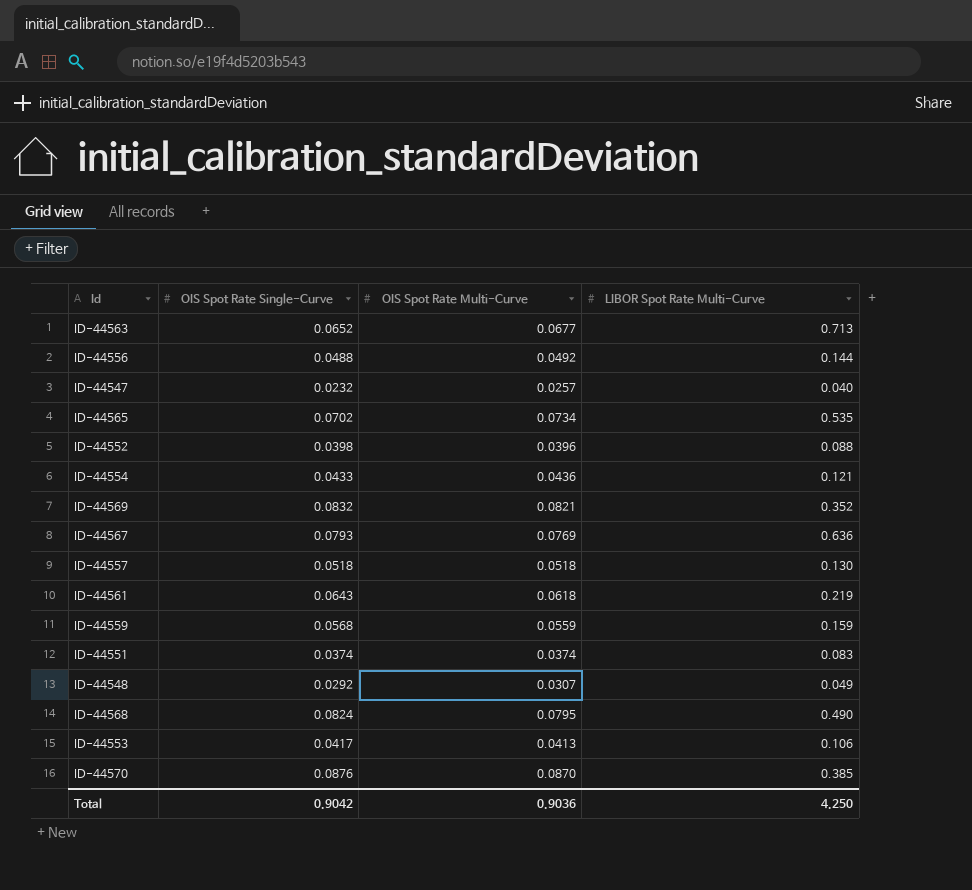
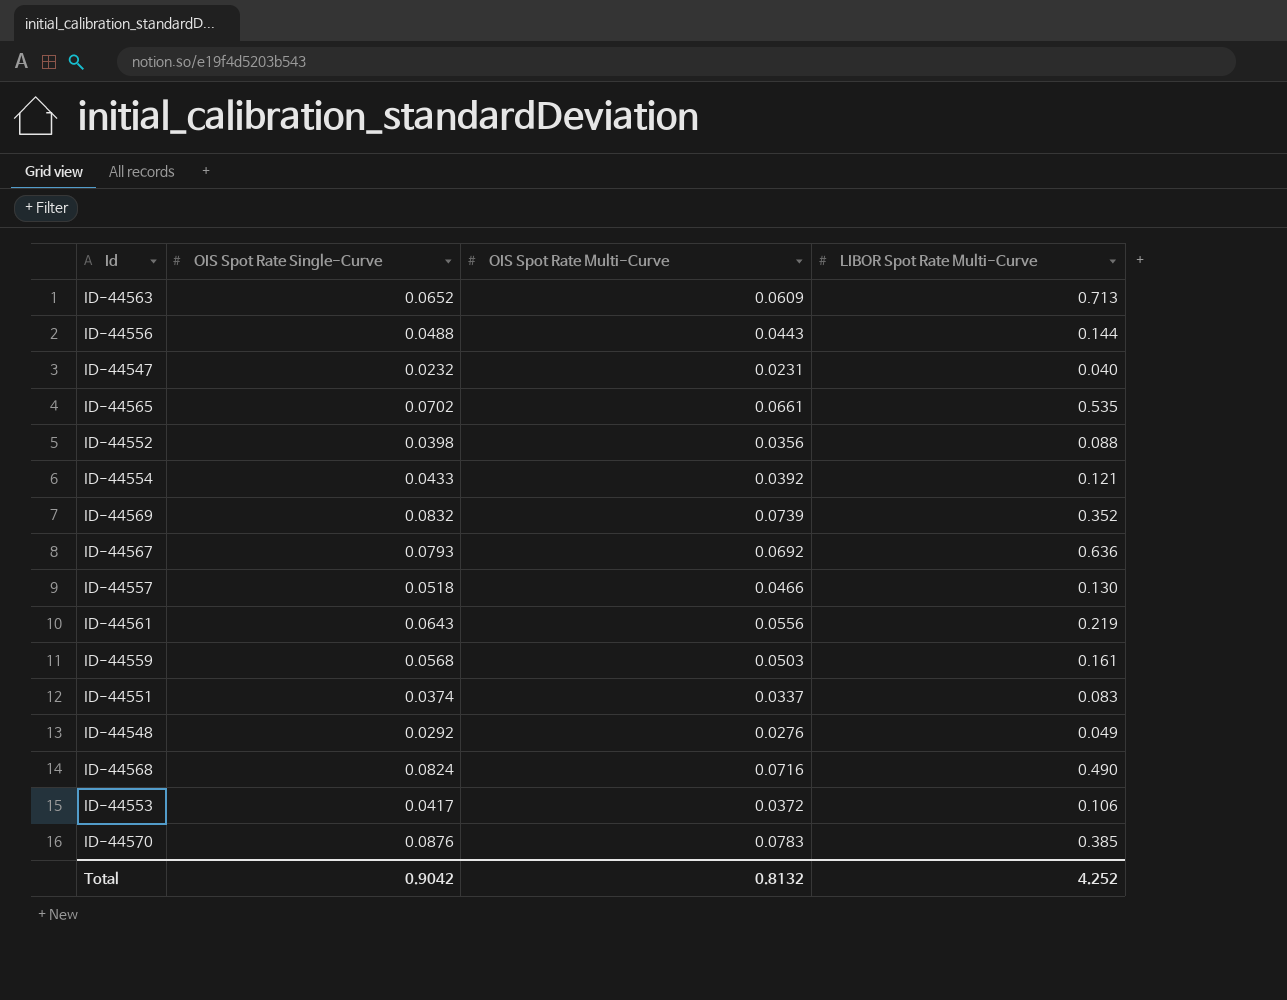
ID-44563 | OIS Spot Rate Multi-Curve: 0.0677 -> 0.0609
ID-44556 | OIS Spot Rate Multi-Curve: 0.0492 -> 0.0443
ID-44547 | OIS Spot Rate Multi-Curve: 0.0257 -> 0.0231
ID-44565 | OIS Spot Rate Multi-Curve: 0.0734 -> 0.0661
ID-44552 | OIS Spot Rate Multi-Curve: 0.0396 -> 0.0356
ID-44554 | OIS Spot Rate Multi-Curve: 0.0436 -> 0.0392
ID-44569 | OIS Spot Rate Multi-Curve: 0.0821 -> 0.0739
ID-44567 | OIS Spot Rate Multi-Curve: 0.0769 -> 0.0692
ID-44557 | OIS Spot Rate Multi-Curve: 0.0518 -> 0.0466
ID-44561 | OIS Spot Rate Multi-Curve: 0.0618 -> 0.0556
ID-44559 | OIS Spot Rate Multi-Curve: 0.0559 -> 0.0503
ID-44559 | LIBOR Spot Rate Multi-Curve: 0.159 -> 0.161
ID-44551 | OIS Spot Rate Multi-Curve: 0.0374 -> 0.0337
ID-44548 | OIS Spot Rate Multi-Curve: 0.0307 -> 0.0276
ID-44568 | OIS Spot Rate Multi-Curve: 0.0795 -> 0.0716
ID-44553 | OIS Spot Rate Multi-Curve: 0.0413 -> 0.0372
ID-44570 | OIS Spot Rate Multi-Curve: 0.0870 -> 0.0783
Total | OIS Spot Rate Multi-Curve: 0.9036 -> 0.8132
Total | LIBOR Spot Rate Multi-Curve: 4.250 -> 4.252

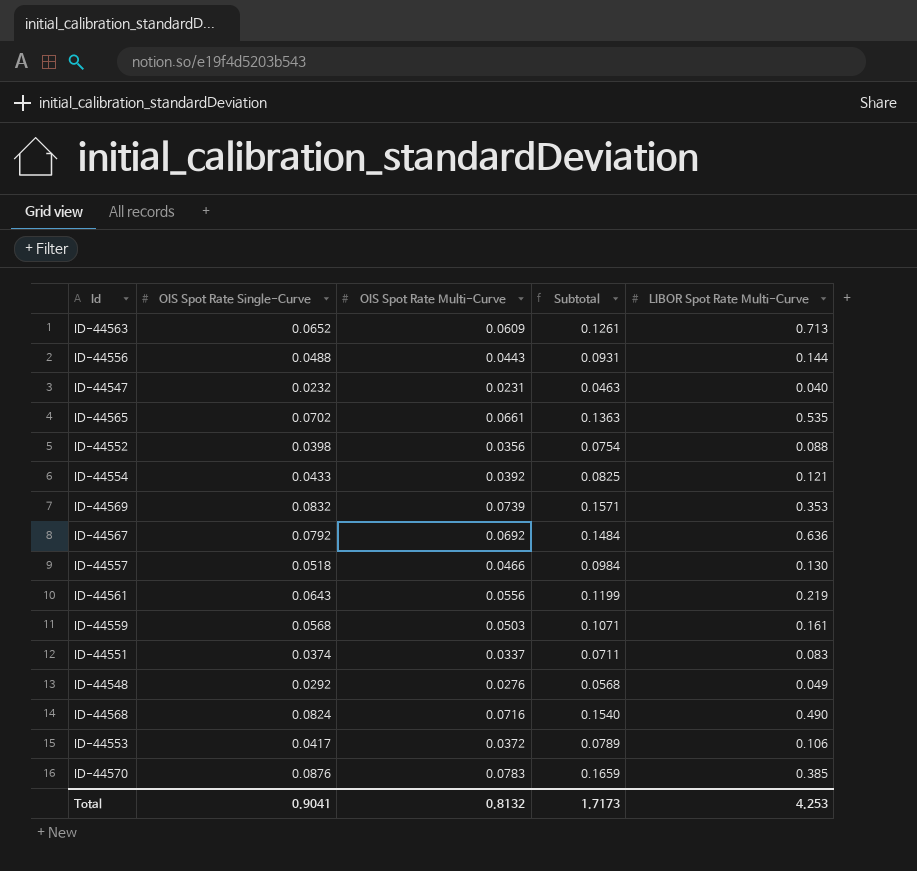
column Subtotal | formula: none -> [OIS Spot Rate Single-Curve] + [OIS Spot Rate Multi-Curve]
ID-44569 | LIBOR Spot Rate Multi-Curve: 0.352 -> 0.353
ID-44567 | OIS Spot Rate Single-Curve: 0.0793 -> 0.0792
Total | OIS Spot Rate Single-Curve: 0.9042 -> 0.9041
Total | LIBOR Spot Rate Multi-Curve: 4.252 -> 4.253

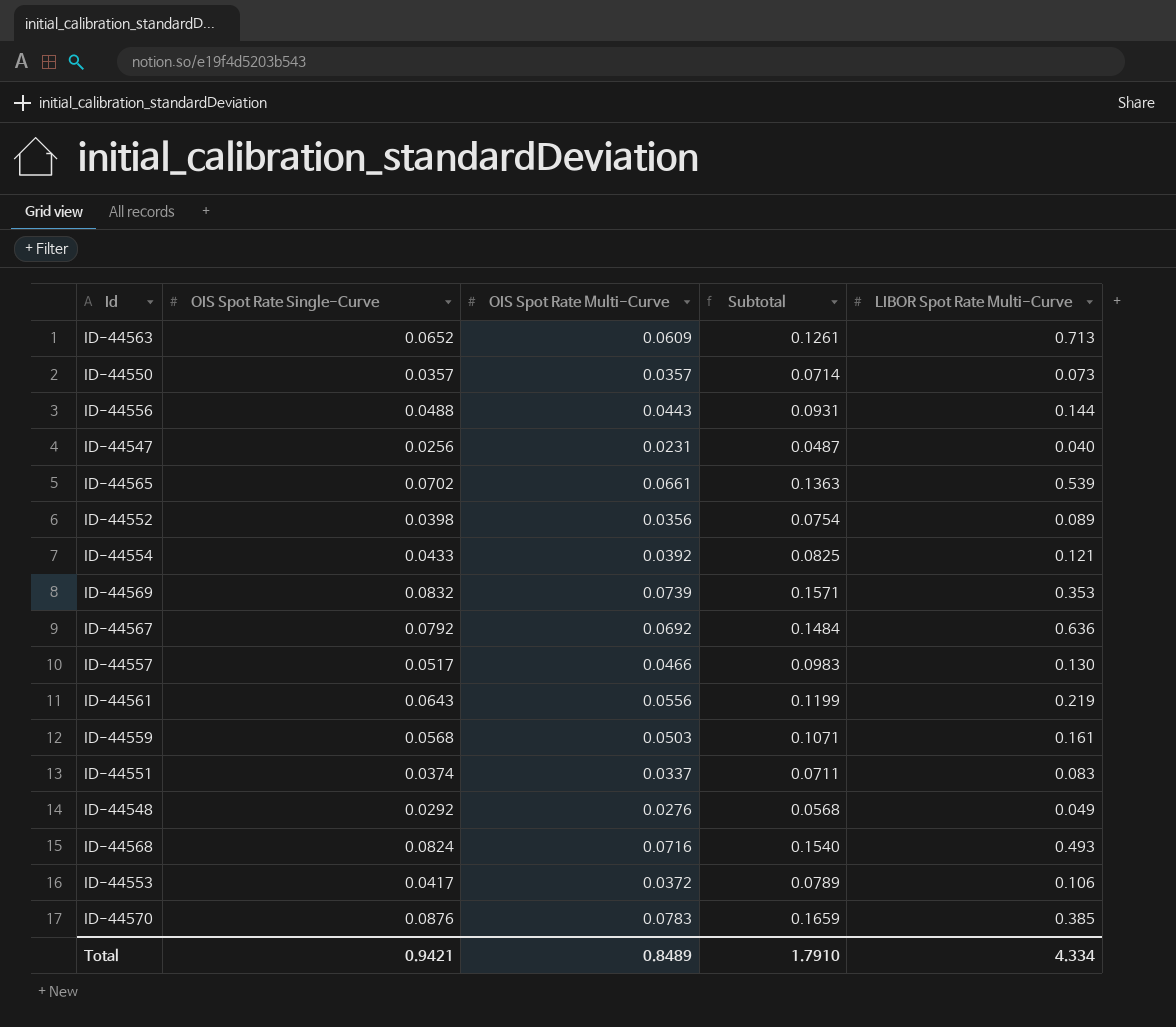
row ID-44550: none -> 0.0357 | 0.0357 | 0.0714 | 0.073
ID-44547 | OIS Spot Rate Single-Curve: 0.0232 -> 0.0256
ID-44547 | Subtotal: 0.0463 -> 0.0487
ID-44565 | LIBOR Spot Rate Multi-Curve: 0.535 -> 0.539
ID-44552 | LIBOR Spot Rate Multi-Curve: 0.088 -> 0.089
ID-44557 | OIS Spot Rate Single-Curve: 0.0518 -> 0.0517
ID-44557 | Subtotal: 0.0984 -> 0.0983
ID-44568 | LIBOR Spot Rate Multi-Curve: 0.490 -> 0.493
Total | OIS Spot Rate Single-Curve: 0.9041 -> 0.9421
Total | OIS Spot Rate Multi-Curve: 0.8132 -> 0.8489
Total | Subtotal: 1.7173 -> 1.7910
Total | LIBOR Spot Rate Multi-Curve: 4.253 -> 4.334

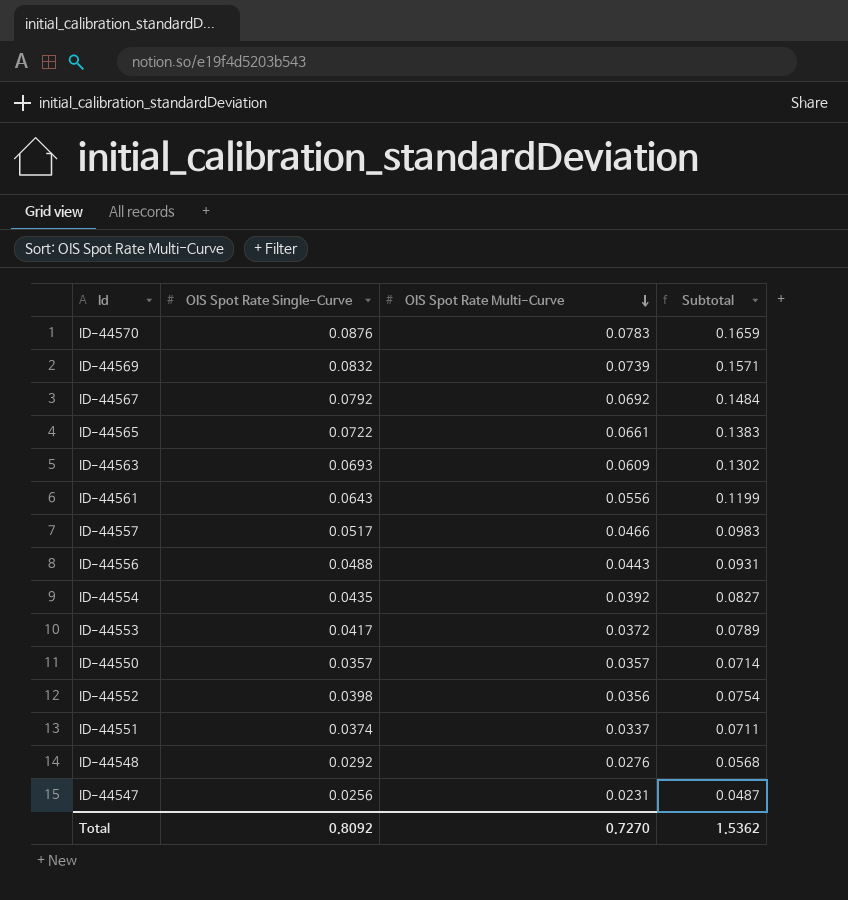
row order: none -> OIS Spot Rate Multi-Curve descending
column LIBOR Spot Rate Multi-Curve | position: 5 -> none
row ID-44559: 0.0568 | 0.0503 | 0.1071 | 0.161 -> none
row ID-44568: 0.0824 | 0.0716 | 0.1540 | 0.493 -> none
ID-44565 | OIS Spot Rate Single-Curve: 0.0702 -> 0.0722
ID-44565 | Subtotal: 0.1363 -> 0.1383
ID-44563 | OIS Spot Rate Single-Curve: 0.0652 -> 0.0693
ID-44563 | Subtotal: 0.1261 -> 0.1302
ID-44554 | OIS Spot Rate Single-Curve: 0.0433 -> 0.0435
ID-44554 | Subtotal: 0.0825 -> 0.0827
Total | OIS Spot Rate Single-Curve: 0.9421 -> 0.8092
Total | OIS Spot Rate Multi-Curve: 0.8489 -> 0.7270
Total | Subtotal: 1.7910 -> 1.5362

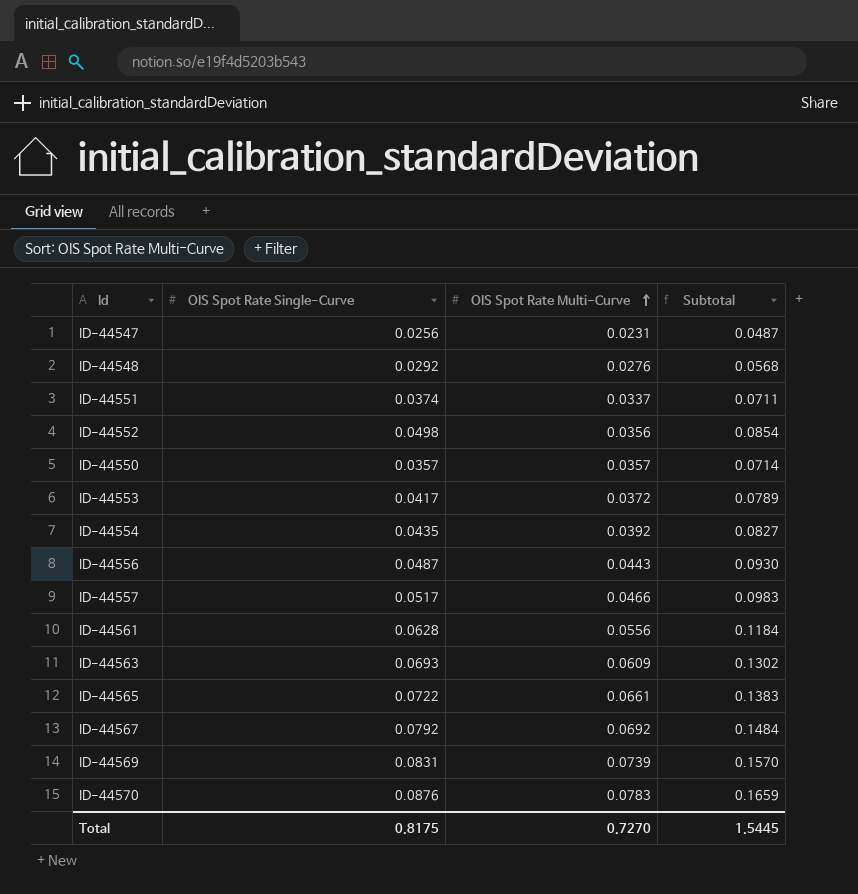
row order: OIS Spot Rate Multi-Curve descending -> OIS Spot Rate Multi-Curve ascending
ID-44552 | OIS Spot Rate Single-Curve: 0.0398 -> 0.0498
ID-44552 | Subtotal: 0.0754 -> 0.0854
ID-44556 | OIS Spot Rate Single-Curve: 0.0488 -> 0.0487
ID-44556 | Subtotal: 0.0931 -> 0.0930
ID-44561 | OIS Spot Rate Single-Curve: 0.0643 -> 0.0628
ID-44561 | Subtotal: 0.1199 -> 0.1184
ID-44569 | OIS Spot Rate Single-Curve: 0.0832 -> 0.0831
ID-44569 | Subtotal: 0.1571 -> 0.1570
Total | OIS Spot Rate Single-Curve: 0.8092 -> 0.8175
Total | Subtotal: 1.5362 -> 1.5445

